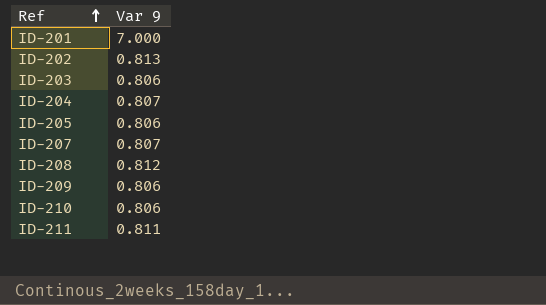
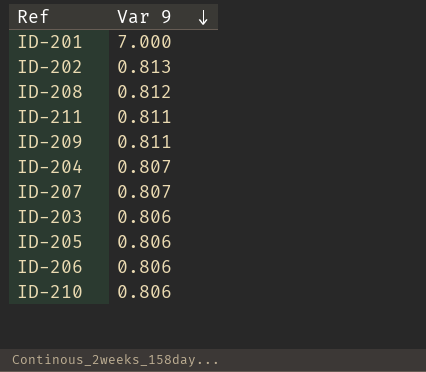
row order: Ref ascending -> Var 9 descending
ID-209 | Var 9: 0.806 -> 0.811
row ID-206: none -> 0.806

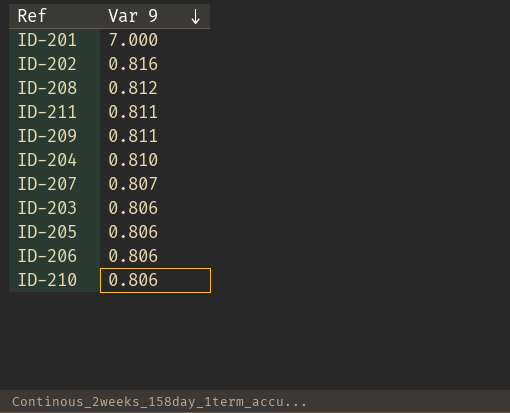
ID-202 | Var 9: 0.813 -> 0.816
ID-204 | Var 9: 0.807 -> 0.810

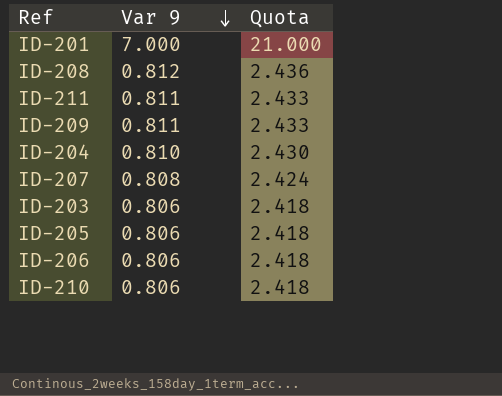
column Quota | formula: none -> [Var 9] * 3
row ID-202: 0.816 -> none
ID-207 | Var 9: 0.807 -> 0.808

